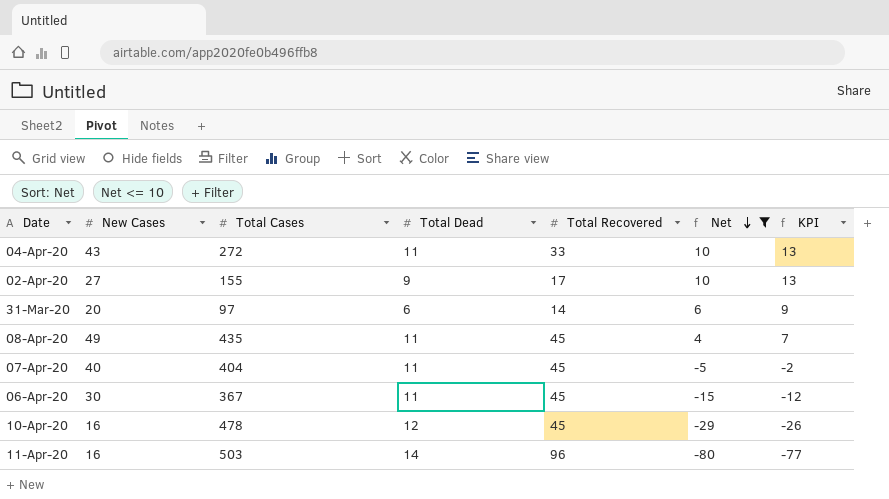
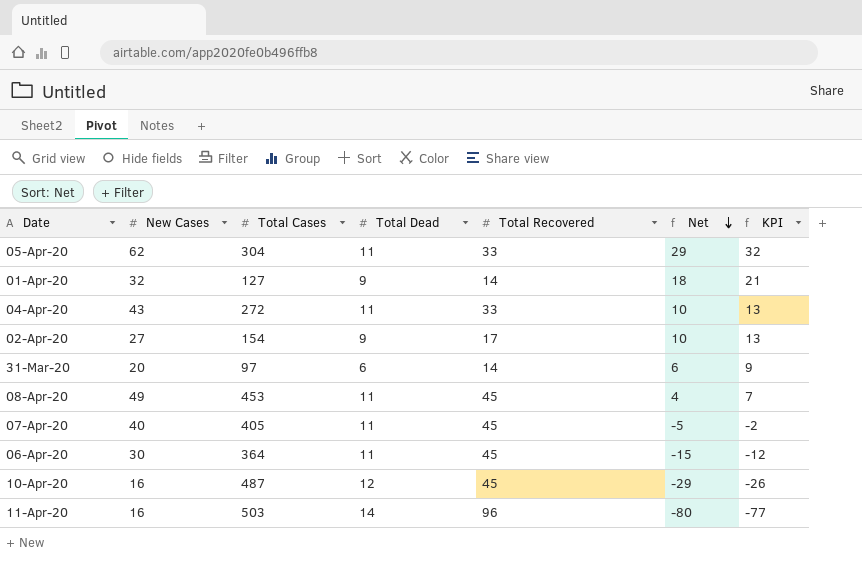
filter: Net <= 10 -> none
02-Apr-20 | Total Cases: 155 -> 154
08-Apr-20 | Total Cases: 435 -> 453
07-Apr-20 | Total Cases: 404 -> 405
06-Apr-20 | Total Cases: 367 -> 364
10-Apr-20 | Total Cases: 478 -> 487

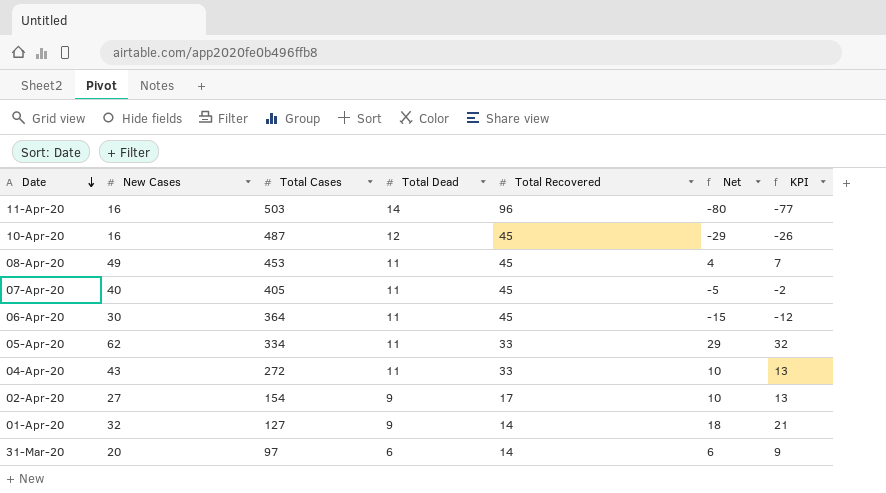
row order: Net descending -> Date descending
05-Apr-20 | Total Cases: 304 -> 334

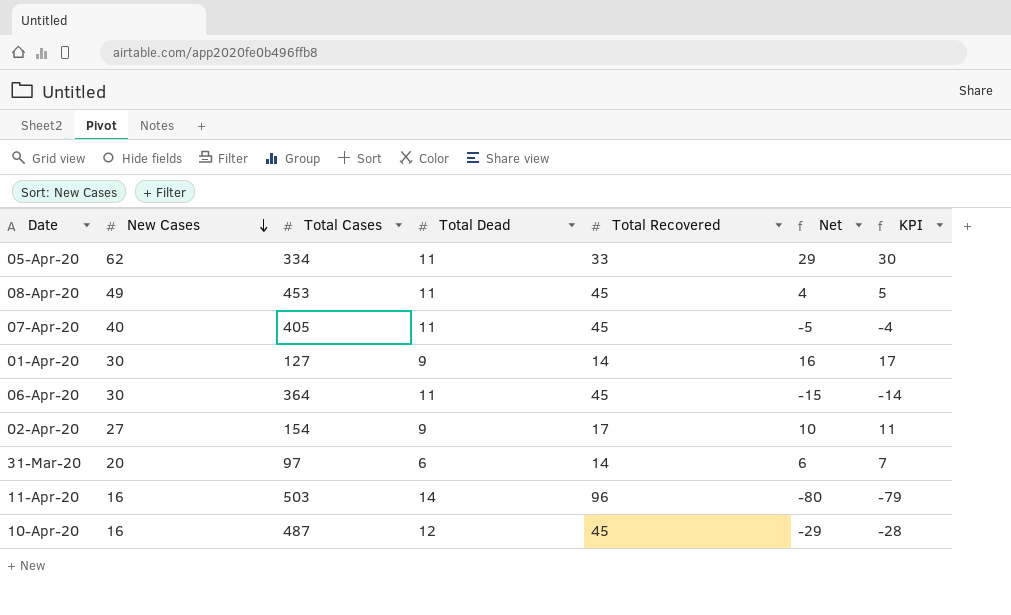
row order: Date descending -> New Cases descending
column KPI | formula: [Net] + 3 -> [Net] + 1
row 04-Apr-20: 43 | 272 | 11 | 33 | 10 | 13 -> none
01-Apr-20 | New Cases: 32 -> 30
01-Apr-20 | Net: 18 -> 16

